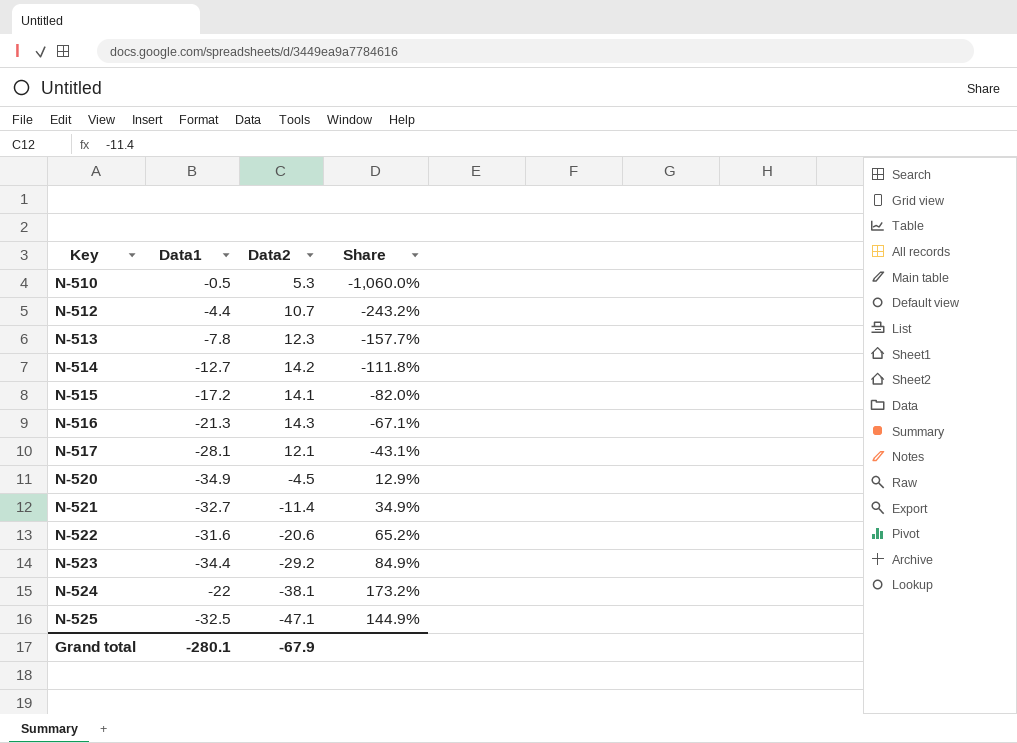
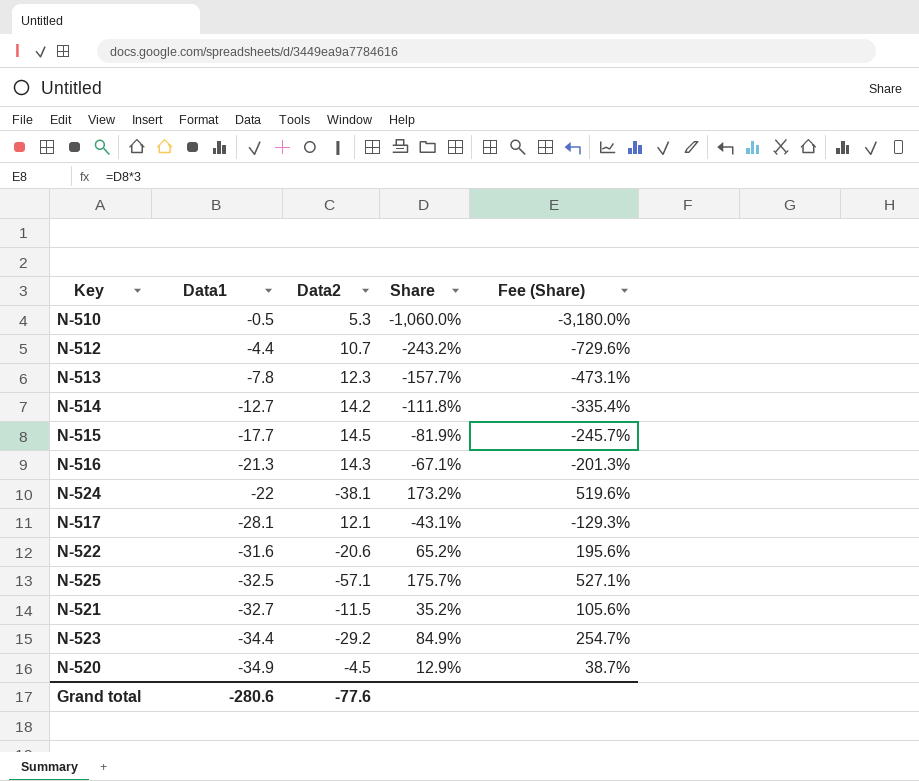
row order: Key ascending -> Data1 descending
column Fee (Share) | formula: none -> [Share] * 3
N-515 | Data1: -17.2 -> -17.7
N-515 | Data2: 14.1 -> 14.5
N-515 | Share: -82.0% -> -81.9%
N-525 | Data2: -47.1 -> -57.1
N-525 | Share: 144.9% -> 175.7%
N-521 | Data2: -11.4 -> -11.5
N-521 | Share: 34.9% -> 35.2%
Grand total | Data1: -280.1 -> -280.6
Grand total | Data2: -67.9 -> -77.6

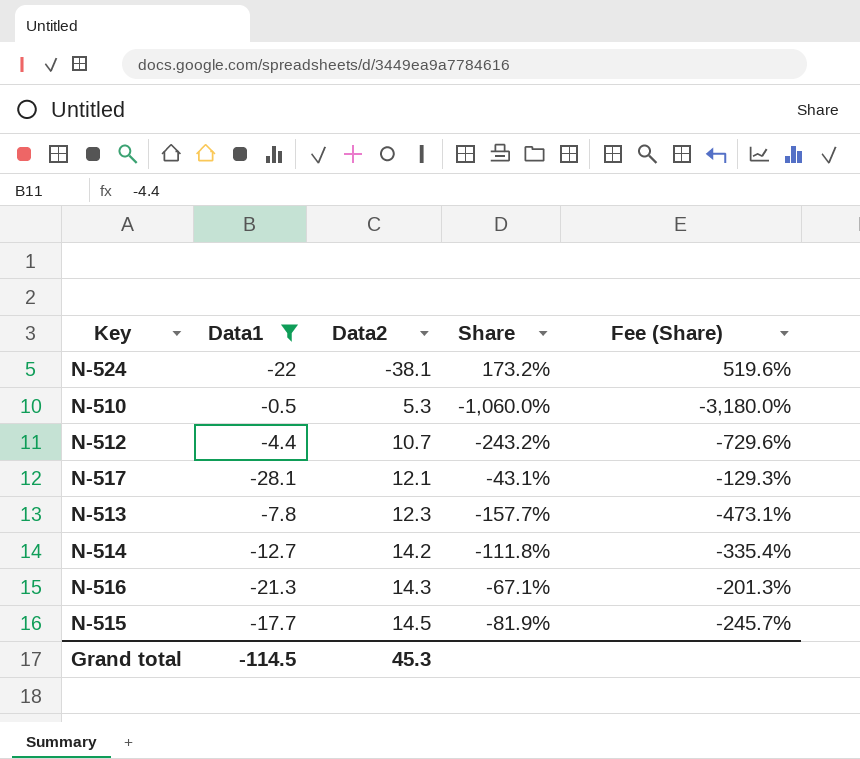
filter: none -> Data1 >= -28.1
row order: Data1 descending -> Data2 ascending
Grand total | Data1: -280.6 -> -114.5
Grand total | Data2: -77.6 -> 45.3

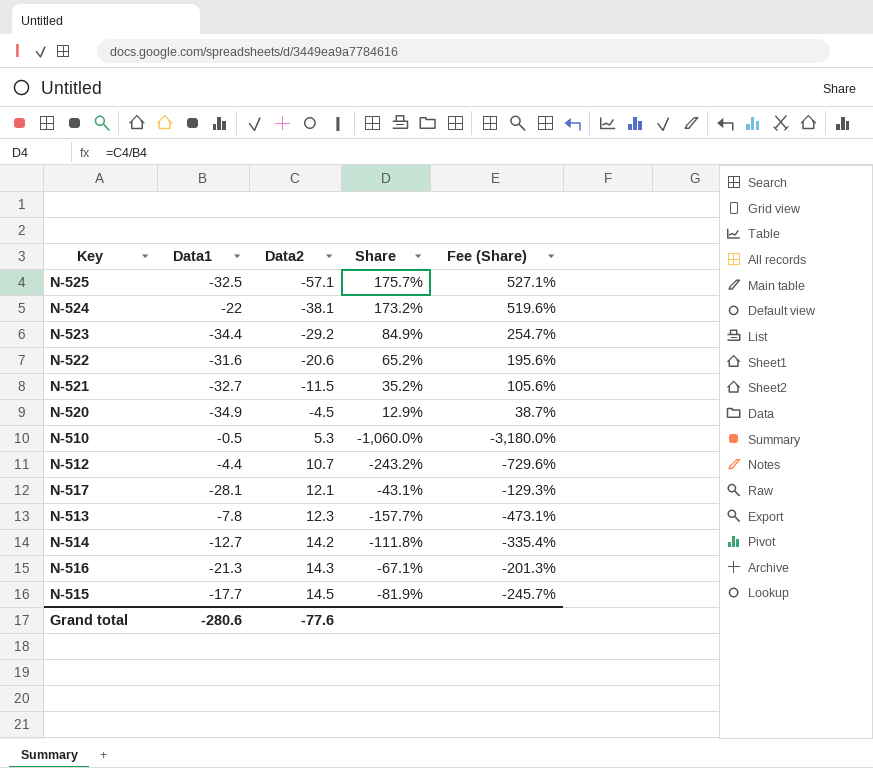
filter: Data1 >= -28.1 -> none
Grand total | Data1: -114.5 -> -280.6
Grand total | Data2: 45.3 -> -77.6

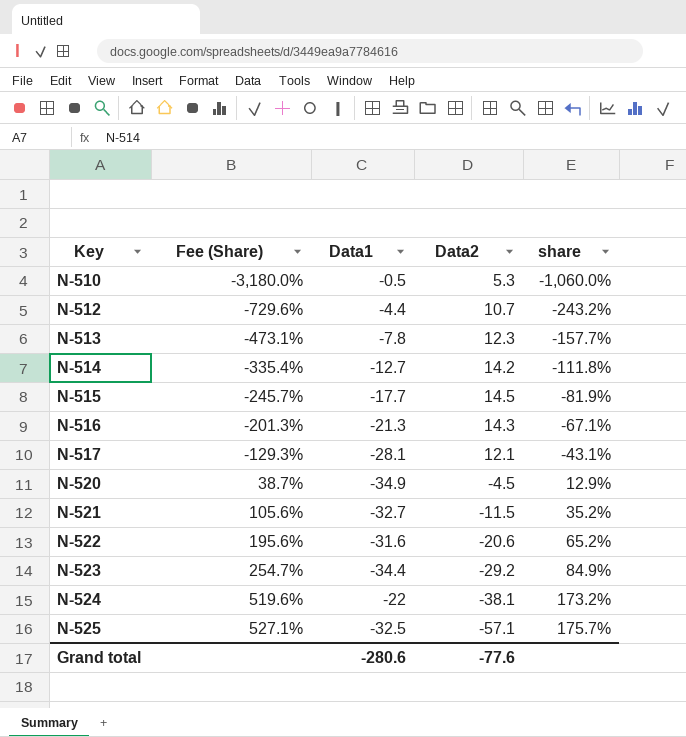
row order: Data2 ascending -> Key ascending
column Fee (Share) | position: 5 -> 2
column name: Share -> share

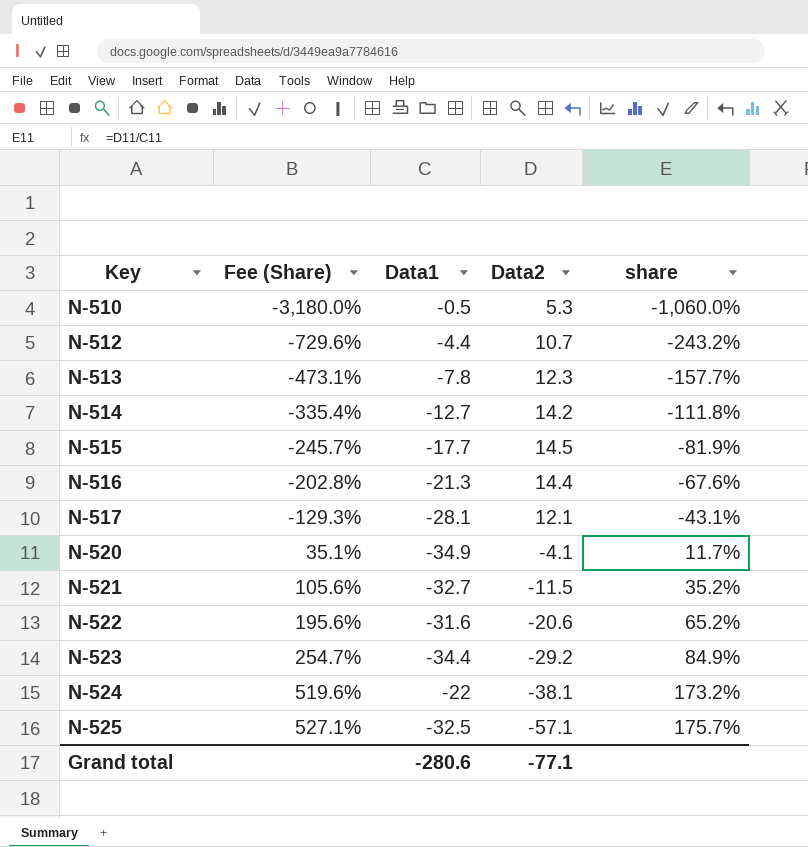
N-516 | Fee (Share): -201.3% -> -202.8%
N-516 | Data2: 14.3 -> 14.4
N-516 | share: -67.1% -> -67.6%
N-520 | Fee (Share): 38.7% -> 35.1%
N-520 | Data2: -4.5 -> -4.1
N-520 | share: 12.9% -> 11.7%
Grand total | Data2: -77.6 -> -77.1

